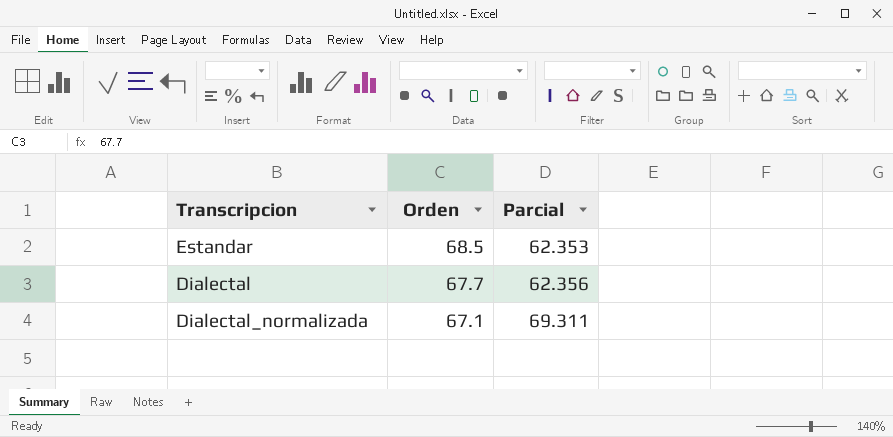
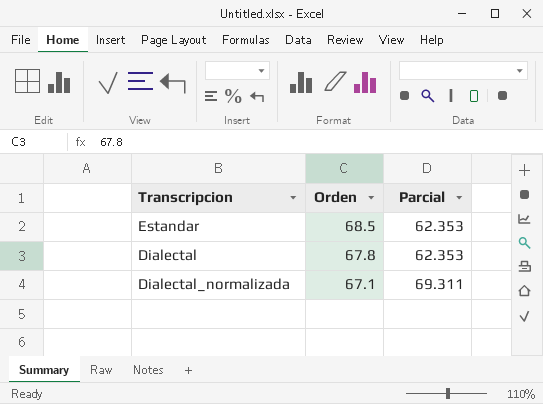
Dialectal | Orden: 67.7 -> 67.8
Dialectal | Parcial: 62.356 -> 62.353

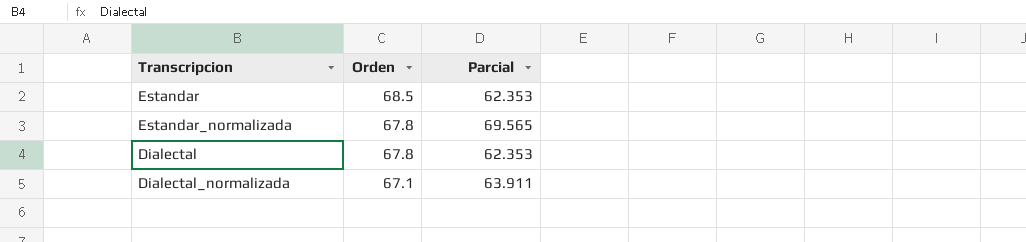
row Estandar_normalizada: none -> 67.8 | 69.565
Dialectal_normalizada | Parcial: 69.311 -> 63.911

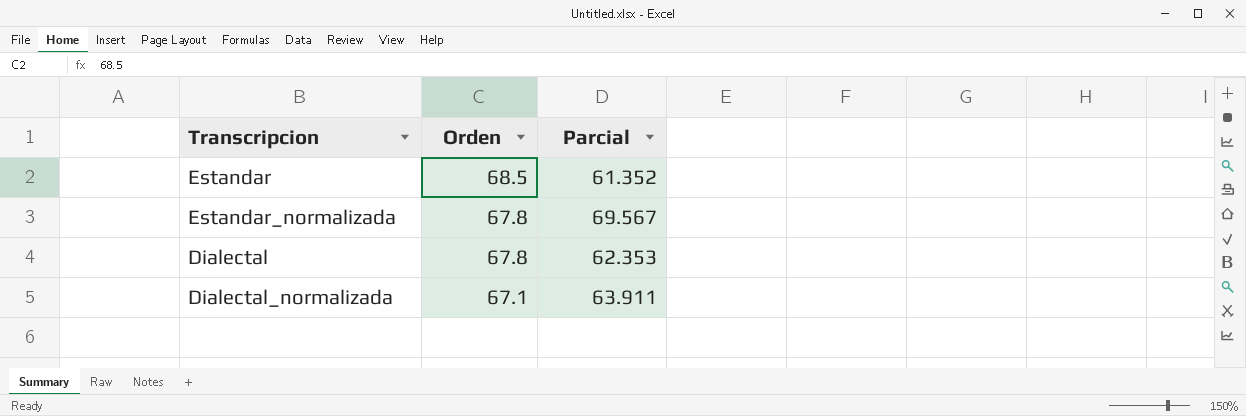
Estandar | Parcial: 62.353 -> 61.352
Estandar_normalizada | Parcial: 69.565 -> 69.567

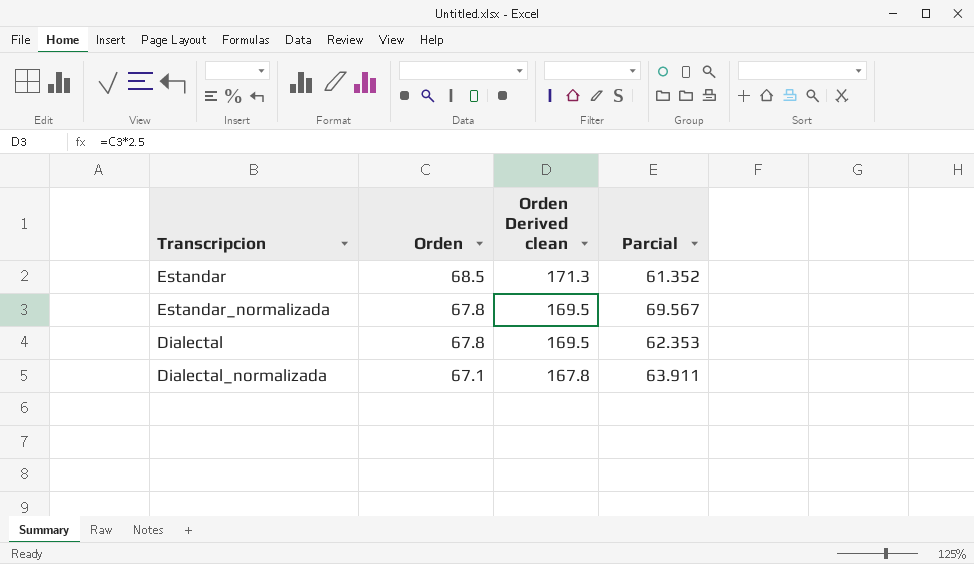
column Orden Derived clean | formula: none -> [Orden] * 2.5

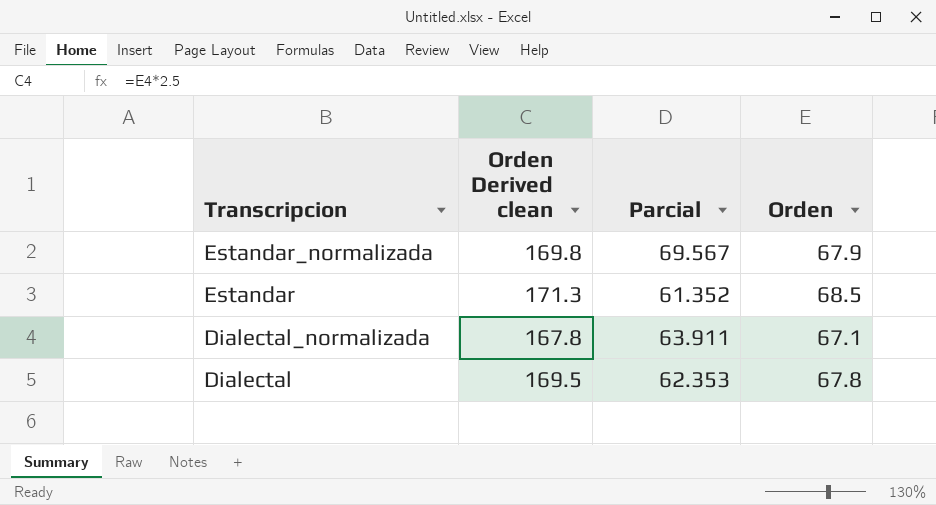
row order: Orden descending -> Transcripcion descending
column Orden | position: 2 -> 4
Estandar_normalizada | Orden Derived clean: 169.5 -> 169.8
Estandar_normalizada | Orden: 67.8 -> 67.9

